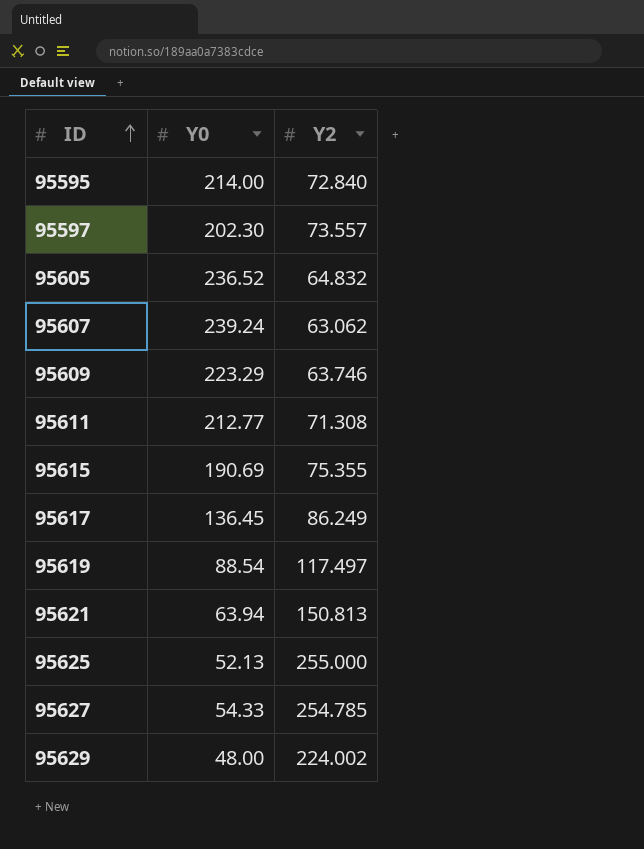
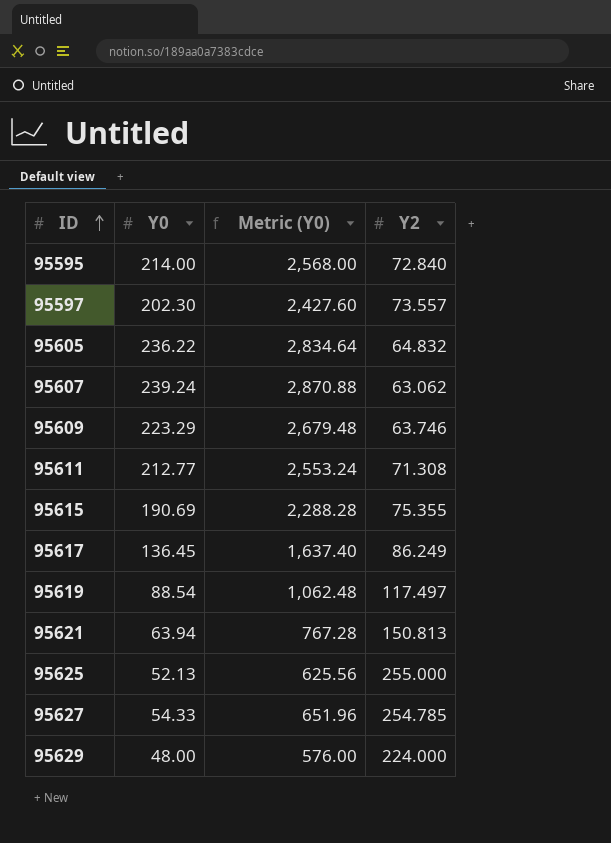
column Metric (Y0) | formula: none -> [Y0] * 12
95605 | Y0: 236.52 -> 236.22
95629 | Y2: 224.002 -> 224.000

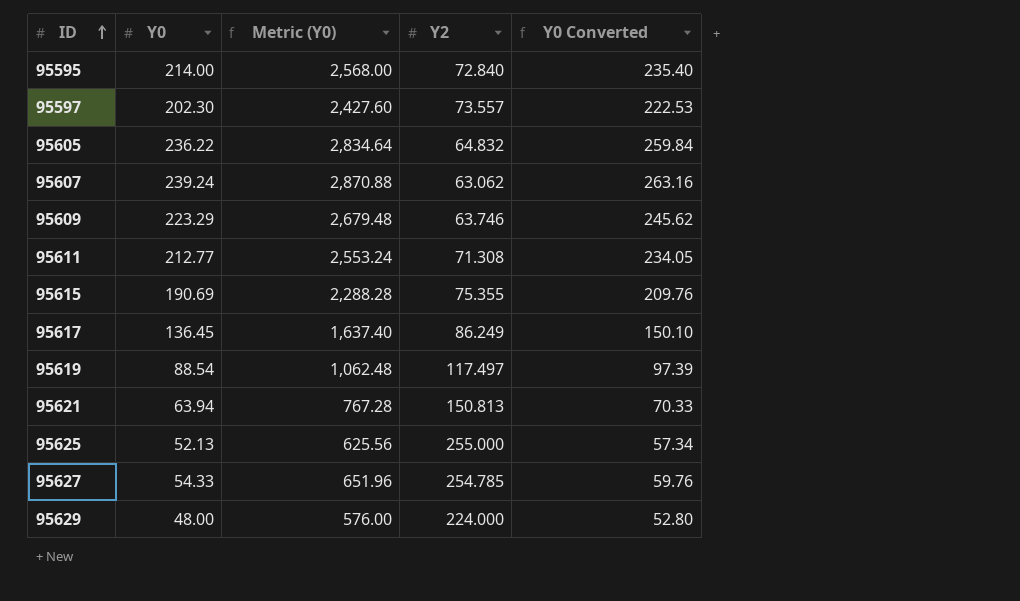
column Y0 Converted | formula: none -> [Y0] * 1.1

